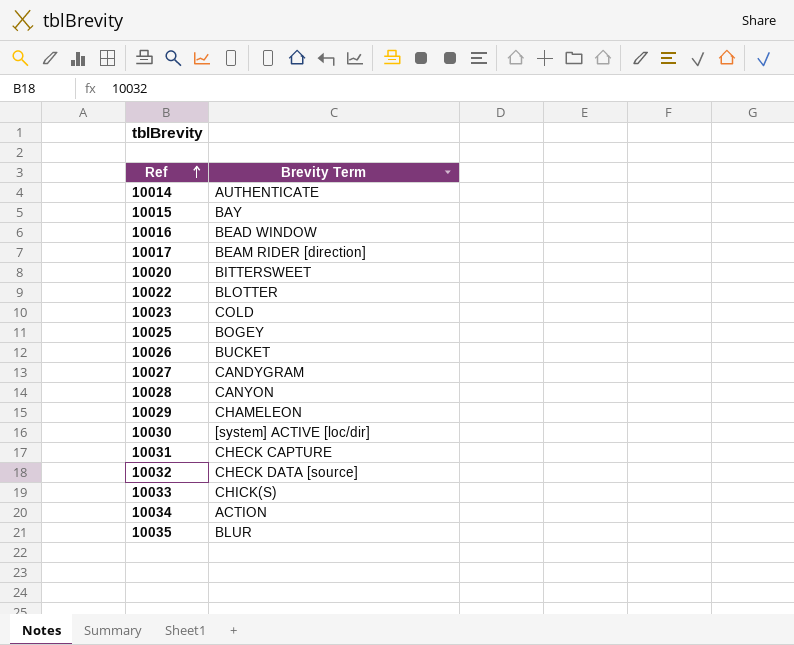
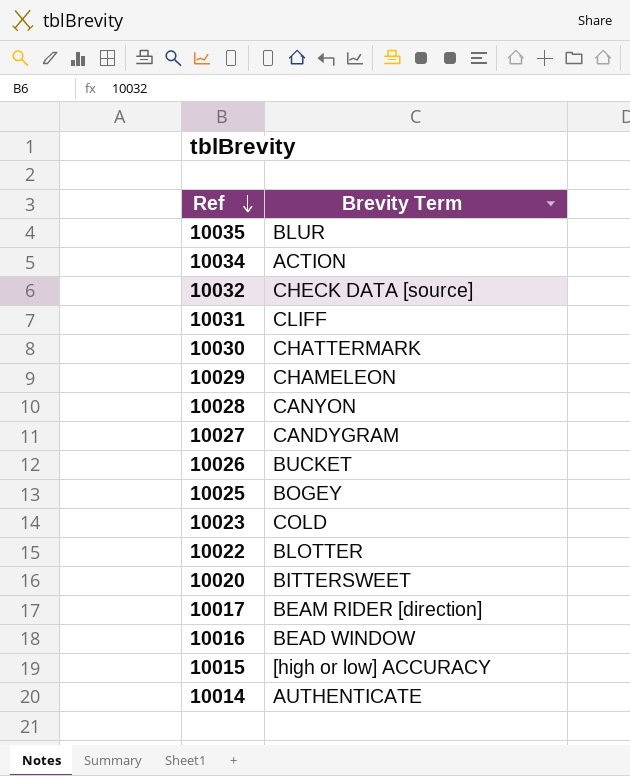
row order: Ref ascending -> Ref descending
row 10033: CHICK(S) -> none
10031 | Brevity Term: CHECK CAPTURE -> CLIFF
10030 | Brevity Term: [system] ACTIVE [loc/dir] -> CHATTERMARK
10015 | Brevity Term: BAY -> [high or low] ACCURACY

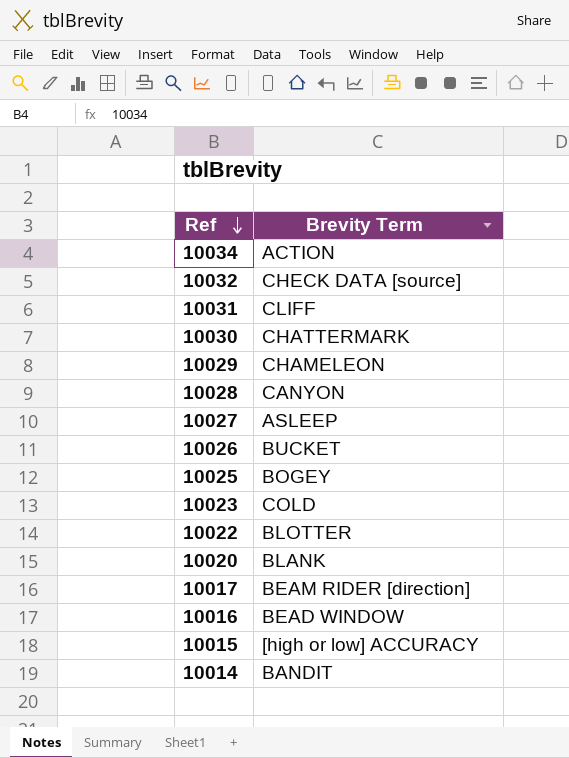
row 10035: BLUR -> none
10027 | Brevity Term: CANDYGRAM -> ASLEEP
10020 | Brevity Term: BITTERSWEET -> BLANK
10014 | Brevity Term: AUTHENTICATE -> BANDIT

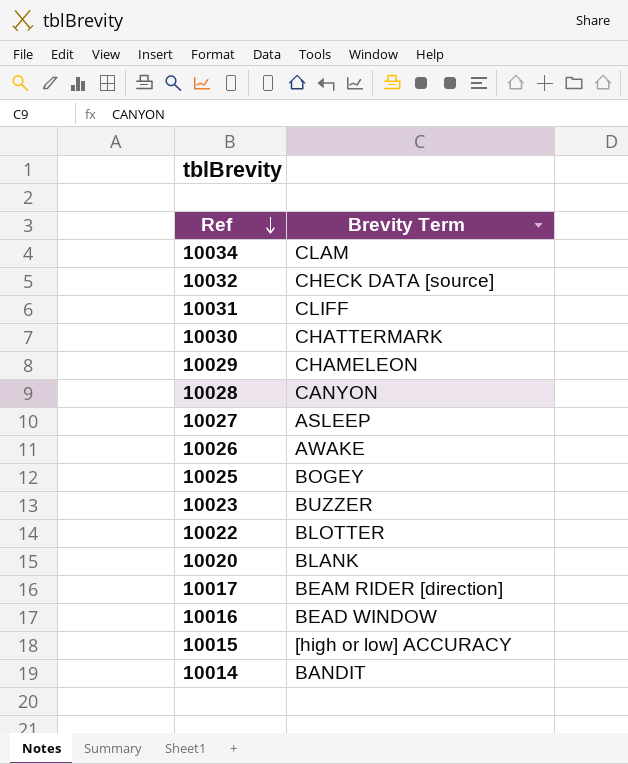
10034 | Brevity Term: ACTION -> CLAM
10026 | Brevity Term: BUCKET -> AWAKE
10023 | Brevity Term: COLD -> BUZZER

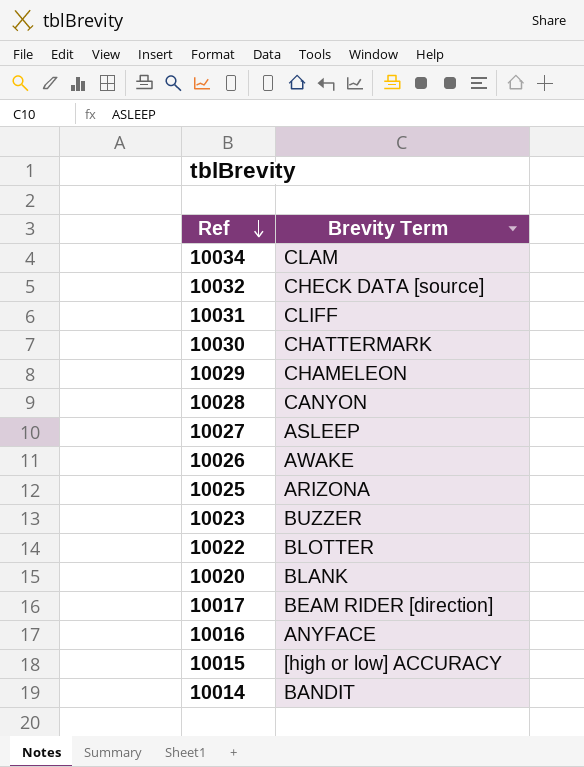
10025 | Brevity Term: BOGEY -> ARIZONA
10016 | Brevity Term: BEAD WINDOW -> ANYFACE

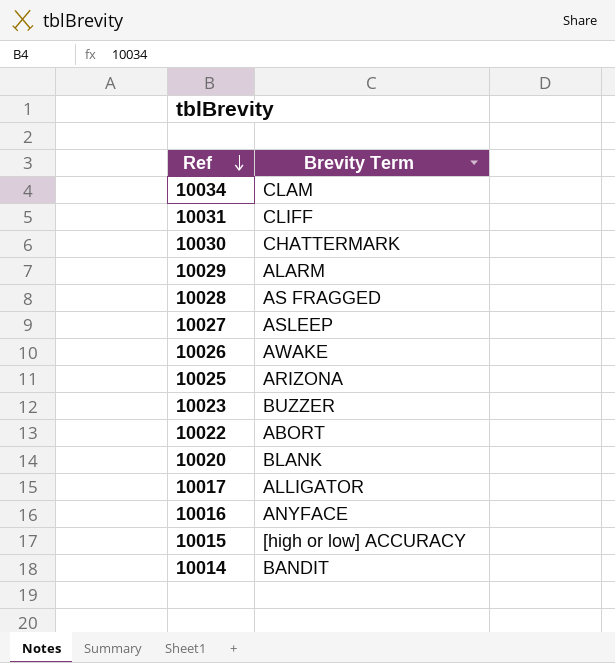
row 10032: CHECK DATA [source] -> none
10029 | Brevity Term: CHAMELEON -> ALARM
10028 | Brevity Term: CANYON -> AS FRAGGED
10022 | Brevity Term: BLOTTER -> ABORT
10017 | Brevity Term: BEAM RIDER [direction] -> ALLIGATOR

